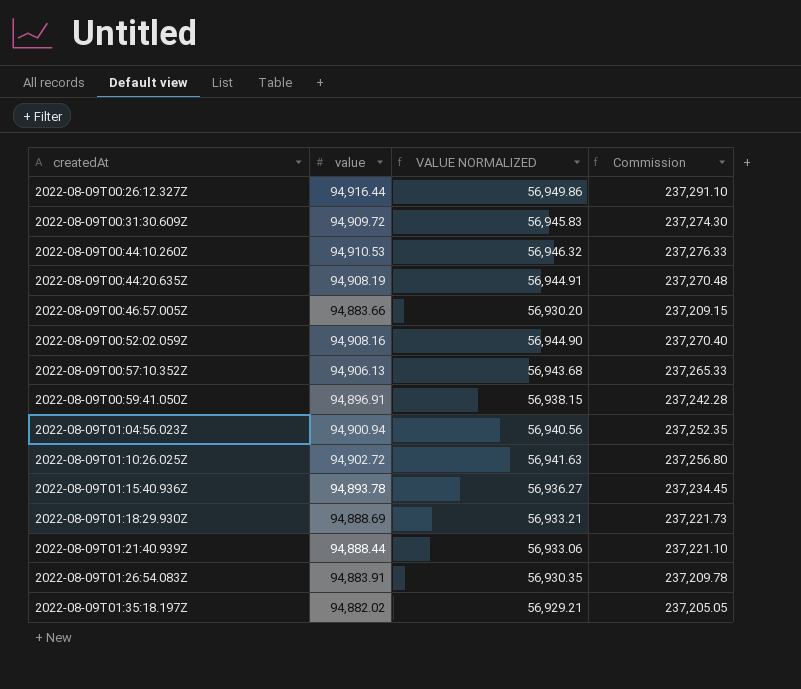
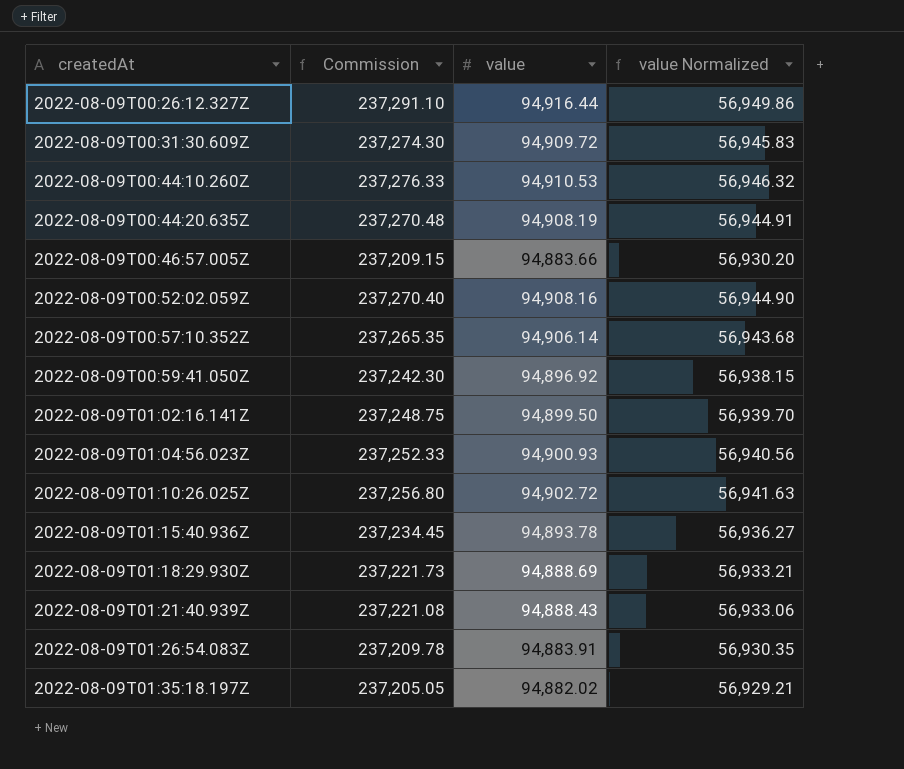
column Commission | position: 4 -> 2
column name: VALUE NORMALIZED -> value Normalized
2022-08-09T00:57:10.352Z | Commission: 237,265.33 -> 237,265.35
2022-08-09T00:57:10.352Z | value: 94,906.13 -> 94,906.14
2022-08-09T00:59:41.050Z | Commission: 237,242.28 -> 237,242.30
2022-08-09T00:59:41.050Z | value: 94,896.91 -> 94,896.92
row 2022-08-09T01:02:16.141Z: none -> 237,248.75 | 94,899.50 | 56,939.70
2022-08-09T01:04:56.023Z | Commission: 237,252.35 -> 237,252.33
2022-08-09T01:04:56.023Z | value: 94,900.94 -> 94,900.93
2022-08-09T01:21:40.939Z | Commission: 237,221.10 -> 237,221.08
2022-08-09T01:21:40.939Z | value: 94,888.44 -> 94,888.43

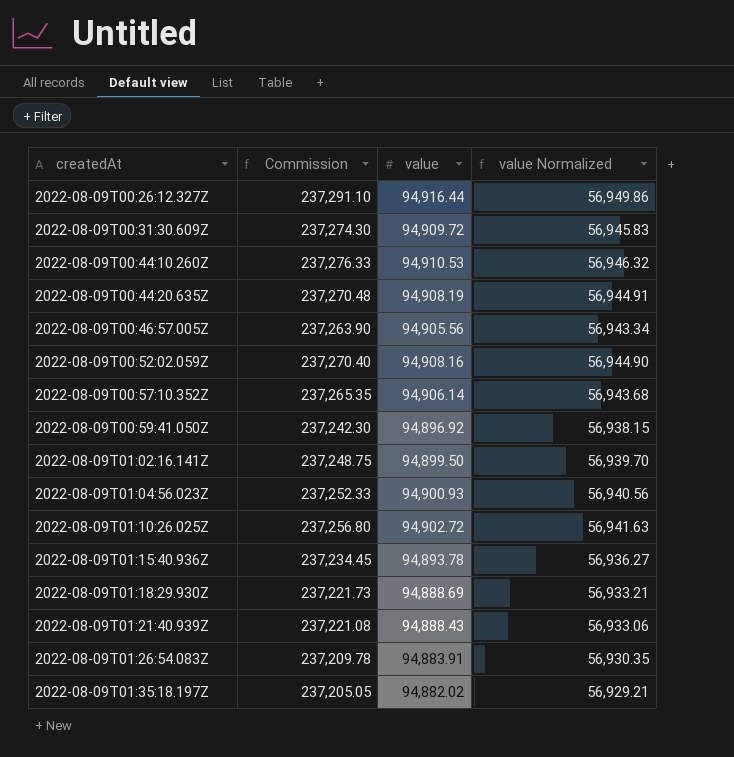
2022-08-09T00:46:57.005Z | Commission: 237,209.15 -> 237,263.90
2022-08-09T00:46:57.005Z | value: 94,883.66 -> 94,905.56
2022-08-09T00:46:57.005Z | value Normalized: 56,930.20 -> 56,943.34

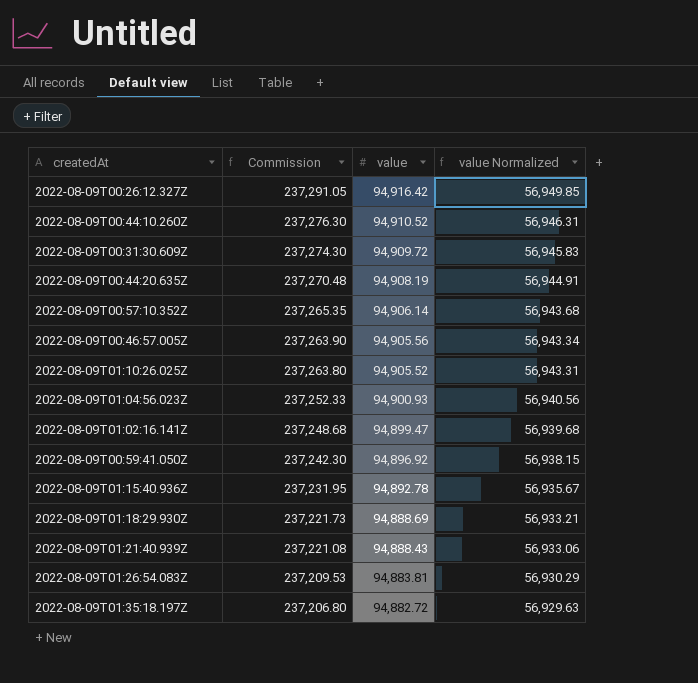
row order: createdAt ascending -> Commission descending
row 2022-08-09T00:52:02.059Z: 237,270.40 | 94,908.16 | 56,944.90 -> none
2022-08-09T00:26:12.327Z | Commission: 237,291.10 -> 237,291.05
2022-08-09T00:26:12.327Z | value: 94,916.44 -> 94,916.42
2022-08-09T00:26:12.327Z | value Normalized: 56,949.86 -> 56,949.85
2022-08-09T00:44:10.260Z | Commission: 237,276.33 -> 237,276.30
2022-08-09T00:44:10.260Z | value: 94,910.53 -> 94,910.52
2022-08-09T00:44:10.260Z | value Normalized: 56,946.32 -> 56,946.31
2022-08-09T01:10:26.025Z | Commission: 237,256.80 -> 237,263.80
2022-08-09T01:10:26.025Z | value: 94,902.72 -> 94,905.52
2022-08-09T01:10:26.025Z | value Normalized: 56,941.63 -> 56,943.31
2022-08-09T01:02:16.141Z | Commission: 237,248.75 -> 237,248.68
2022-08-09T01:02:16.141Z | value: 94,899.50 -> 94,899.47
2022-08-09T01:02:16.141Z | value Normalized: 56,939.70 -> 56,939.68
2022-08-09T01:15:40.936Z | Commission: 237,234.45 -> 237,231.95
2022-08-09T01:15:40.936Z | value: 94,893.78 -> 94,892.78
2022-08-09T01:15:40.936Z | value Normalized: 56,936.27 -> 56,935.67
2022-08-09T01:26:54.083Z | Commission: 237,209.78 -> 237,209.53
2022-08-09T01:26:54.083Z | value: 94,883.91 -> 94,883.81
2022-08-09T01:26:54.083Z | value Normalized: 56,930.35 -> 56,930.29
2022-08-09T01:35:18.197Z | Commission: 237,205.05 -> 237,206.80
2022-08-09T01:35:18.197Z | value: 94,882.02 -> 94,882.72
2022-08-09T01:35:18.197Z | value Normalized: 56,929.21 -> 56,929.63

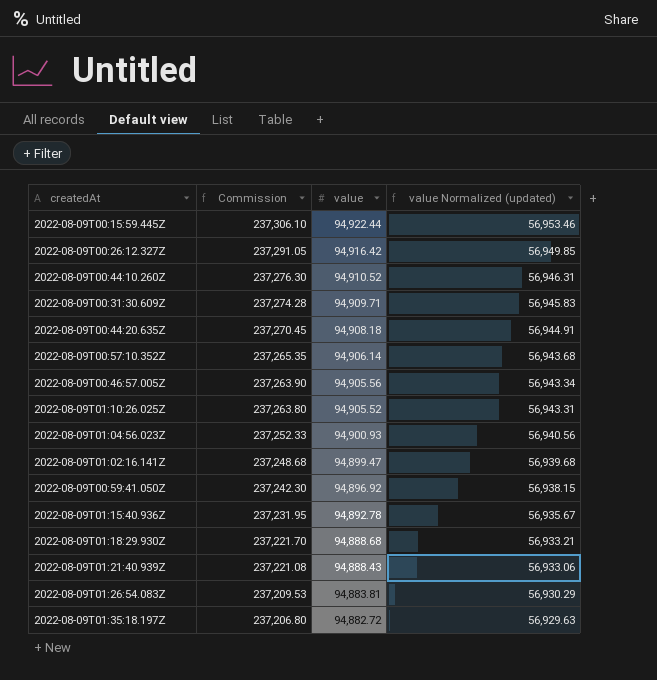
column name: value Normalized -> value Normalized (updated)
row 2022-08-09T00:15:59.445Z: none -> 237,306.10 | 94,922.44 | 56,953.46
2022-08-09T00:31:30.609Z | Commission: 237,274.30 -> 237,274.28
2022-08-09T00:31:30.609Z | value: 94,909.72 -> 94,909.71
2022-08-09T00:44:20.635Z | Commission: 237,270.48 -> 237,270.45
2022-08-09T00:44:20.635Z | value: 94,908.19 -> 94,908.18
2022-08-09T01:18:29.930Z | Commission: 237,221.73 -> 237,221.70
2022-08-09T01:18:29.930Z | value: 94,888.69 -> 94,888.68

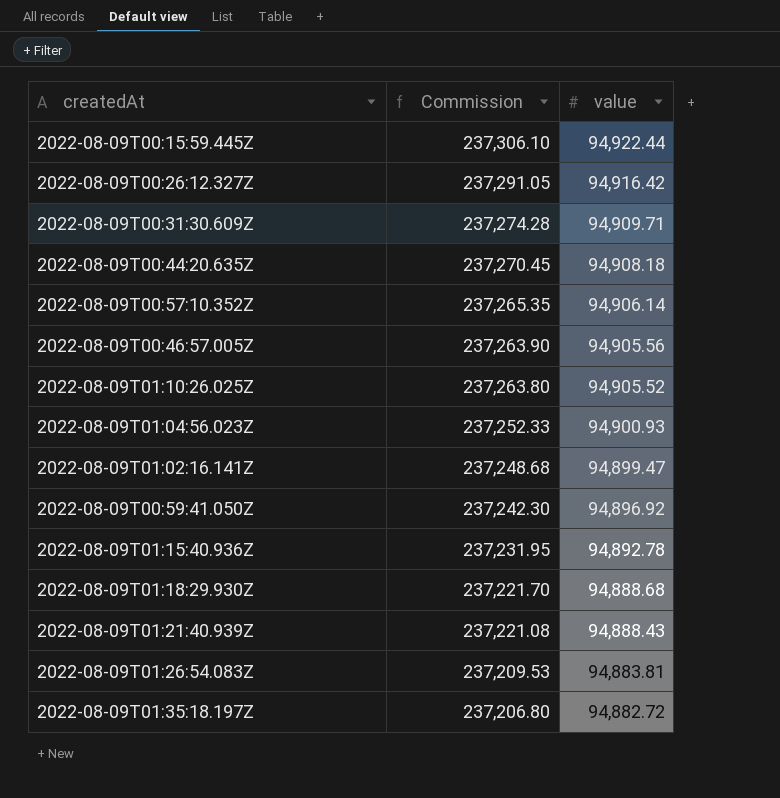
column value Normalized (updated) | formula: [value] * 0.6 -> none
row 2022-08-09T00:44:10.260Z: 237,276.30 | 94,910.52 | 56,946.31 -> none

